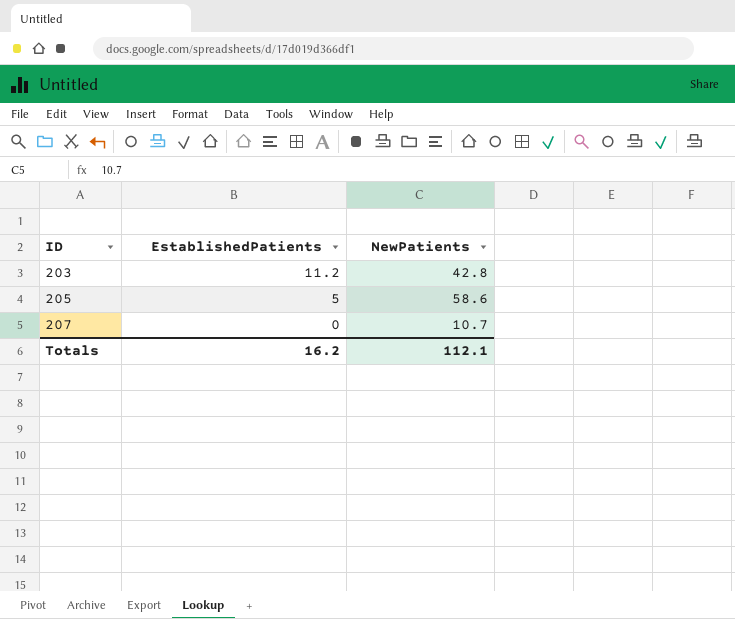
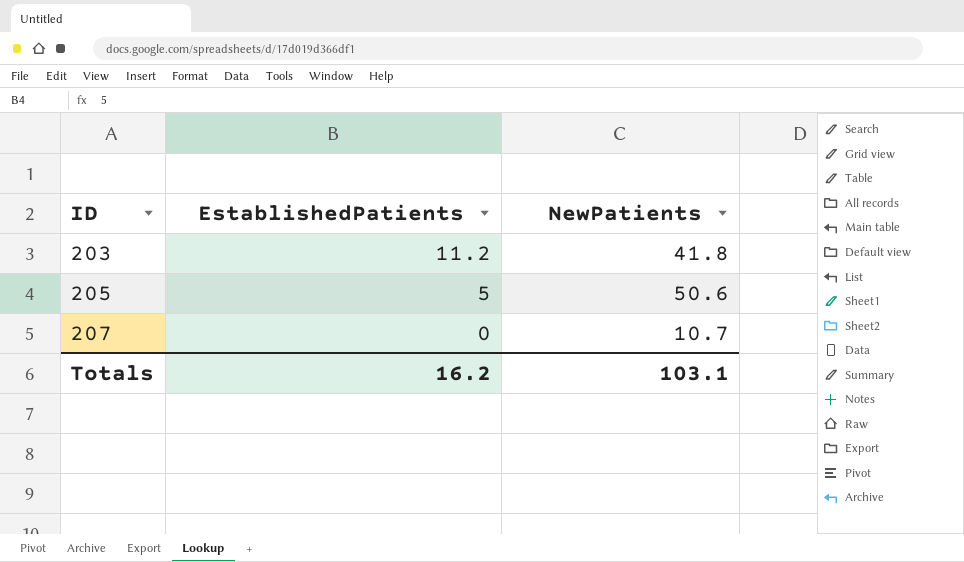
203 | NewPatients: 42.8 -> 41.8
205 | NewPatients: 58.6 -> 50.6
Totals | NewPatients: 112.1 -> 103.1

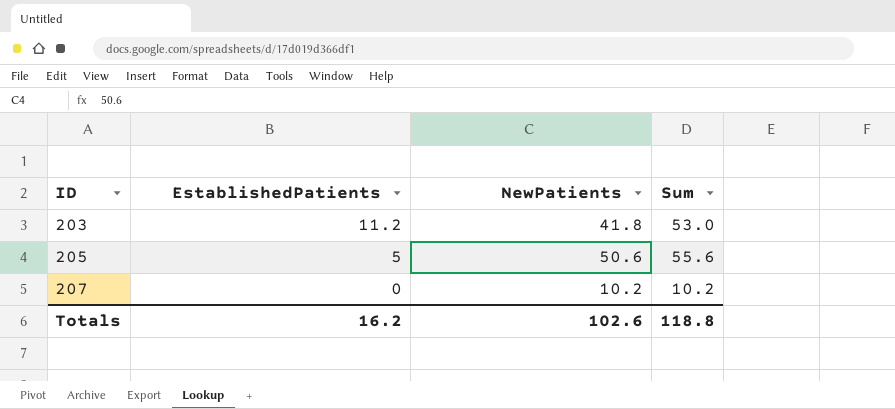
column Sum | formula: none -> [EstablishedPatients] + [NewPatients]
207 | NewPatients: 10.7 -> 10.2
Totals | NewPatients: 103.1 -> 102.6

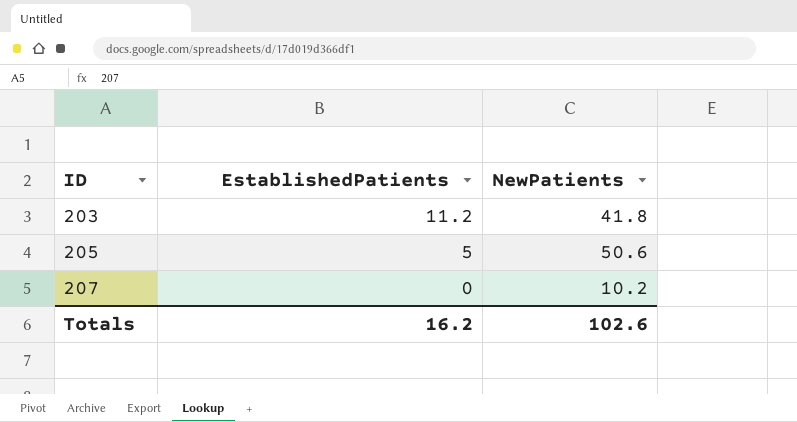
column Sum | formula: [EstablishedPatients] + [NewPatients] -> none

